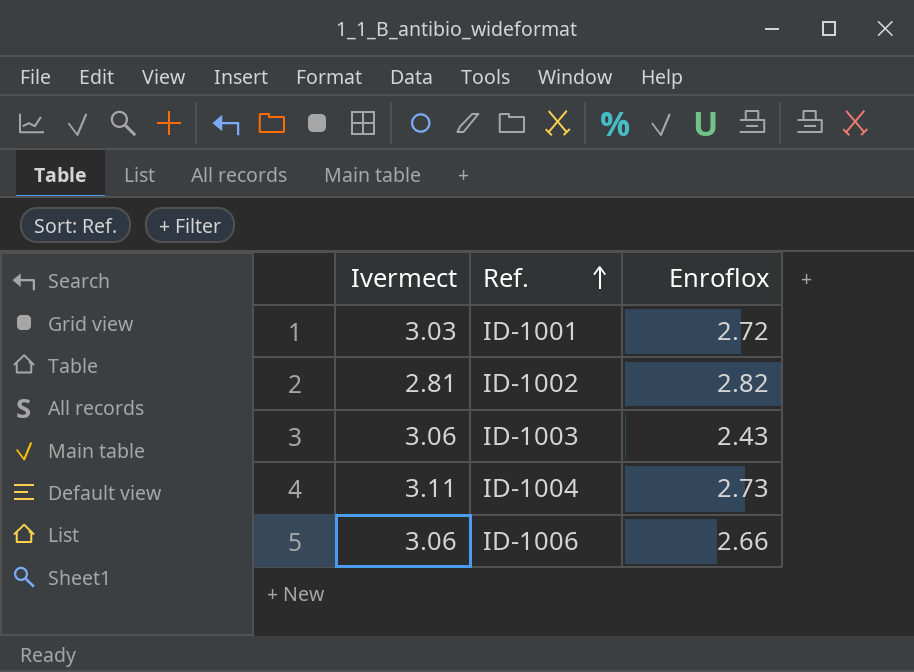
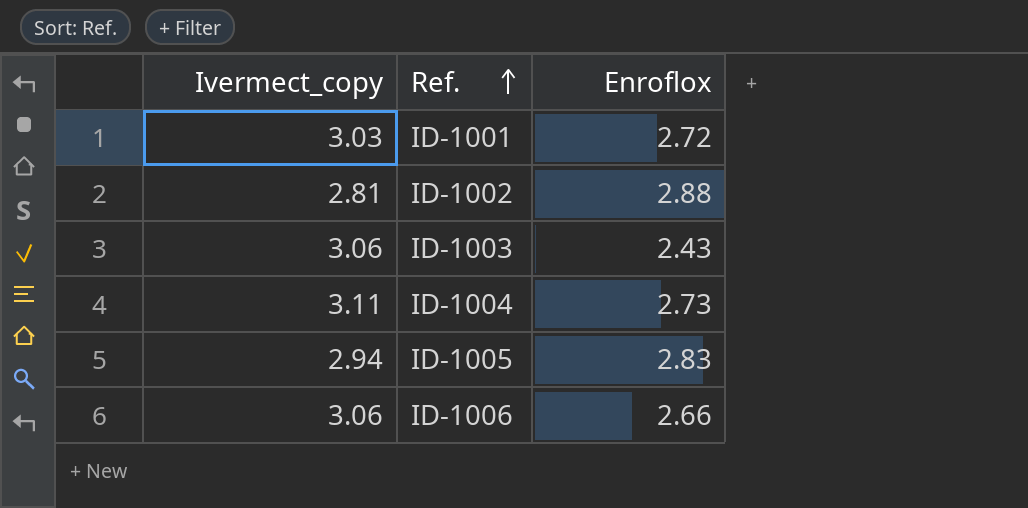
column name: Ivermect -> Ivermect_copy
ID-1002 | Enroflox: 2.82 -> 2.88
row ID-1005: none -> 2.94 | 2.83

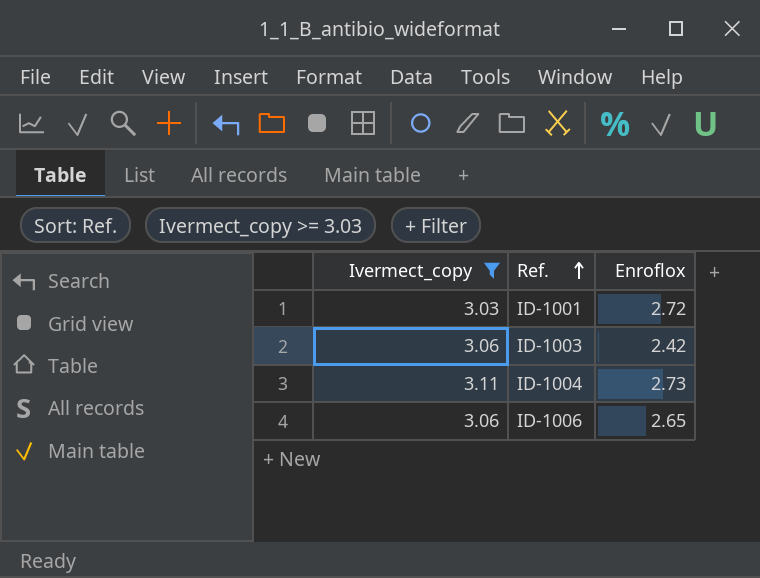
filter: none -> Ivermect_copy >= 3.03
ID-1003 | Enroflox: 2.43 -> 2.42
ID-1006 | Enroflox: 2.66 -> 2.65

